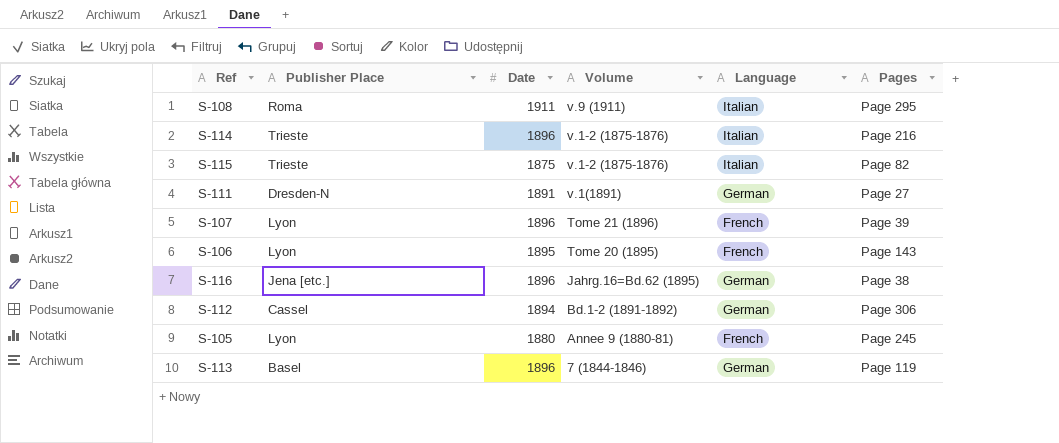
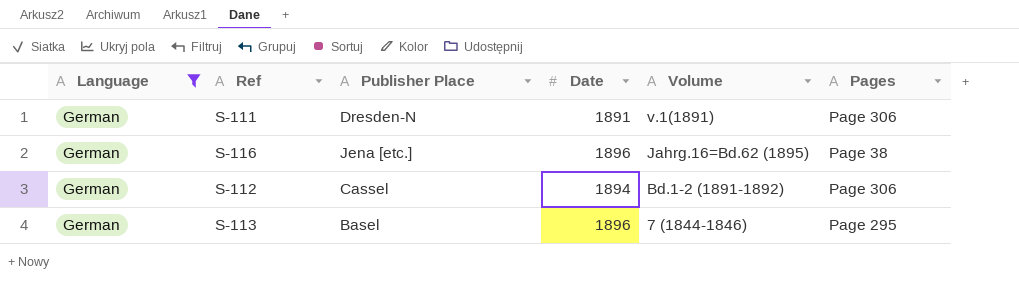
filter: none -> Language = German
column Language | position: 5 -> 1
S-111 | Pages: Page 27 -> Page 306
S-113 | Pages: Page 119 -> Page 295

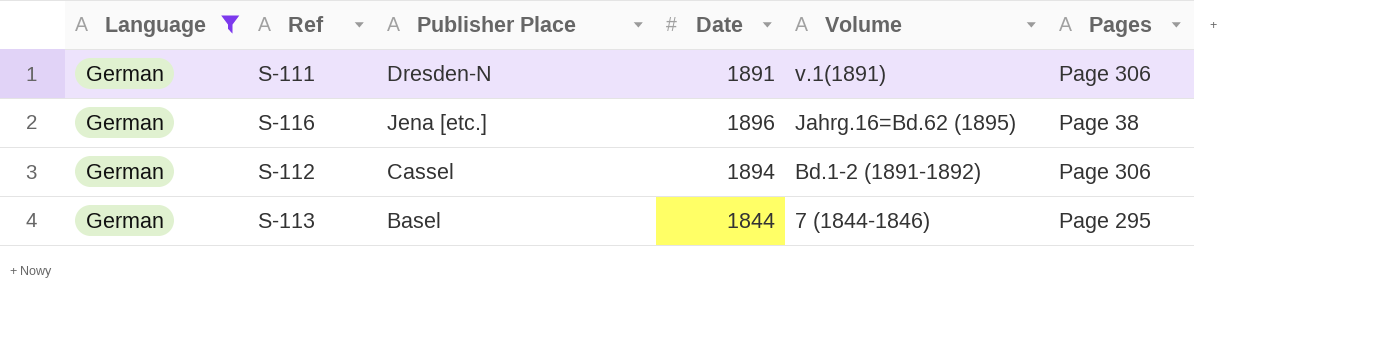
S-113 | Date: 1896 -> 1844

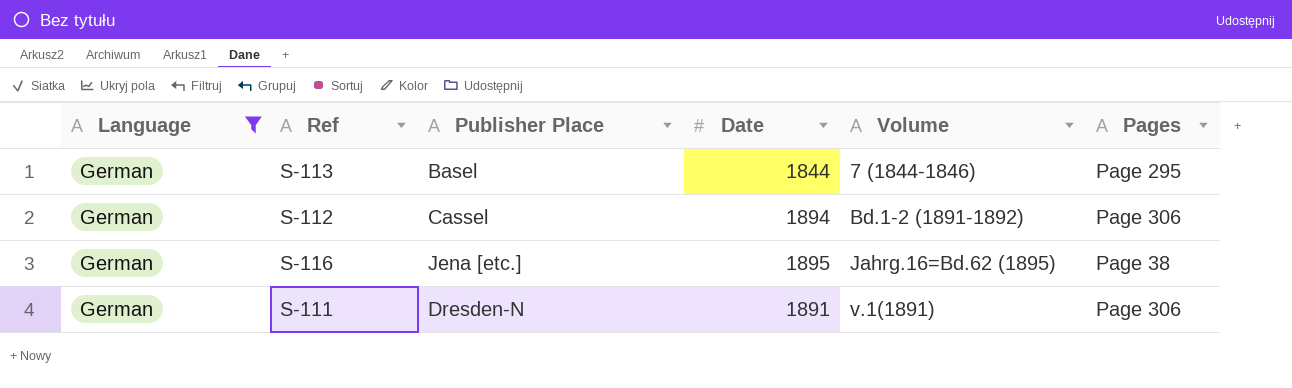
row order: Volume descending -> Volume ascending
S-116 | Date: 1896 -> 1895

